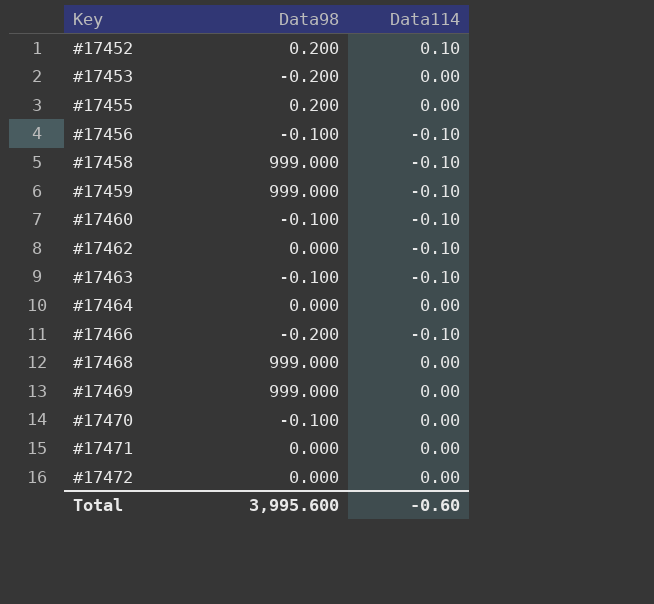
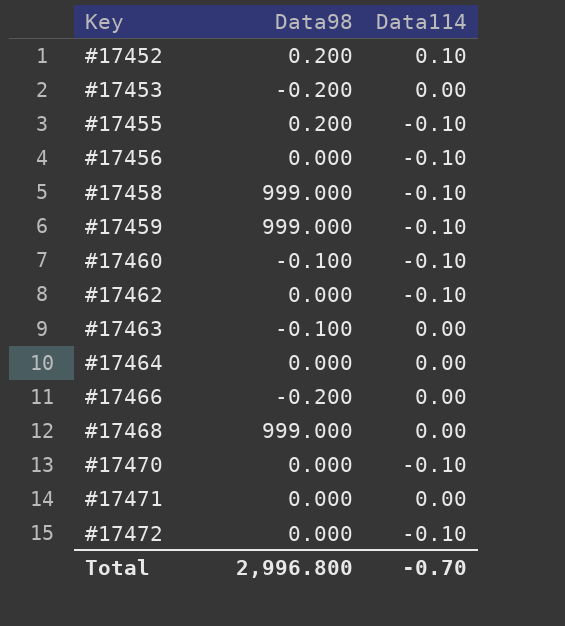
row #17469: 999.000 | 0.00 -> none
#17455 | Data114: 0.00 -> -0.10
#17456 | Data98: -0.100 -> 0.000
#17463 | Data114: -0.10 -> 0.00
#17466 | Data114: -0.10 -> 0.00
#17470 | Data98: -0.100 -> 0.000
#17470 | Data114: 0.00 -> -0.10
#17472 | Data114: 0.00 -> -0.10
Total | Data98: 3,995.600 -> 2,996.800
Total | Data114: -0.60 -> -0.70

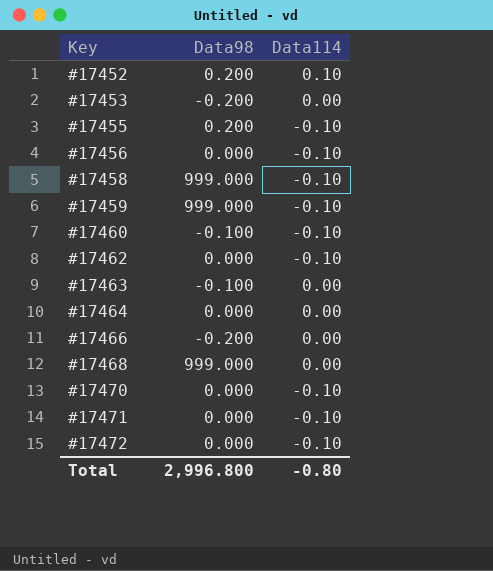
#17471 | Data114: 0.00 -> -0.10
Total | Data114: -0.70 -> -0.80

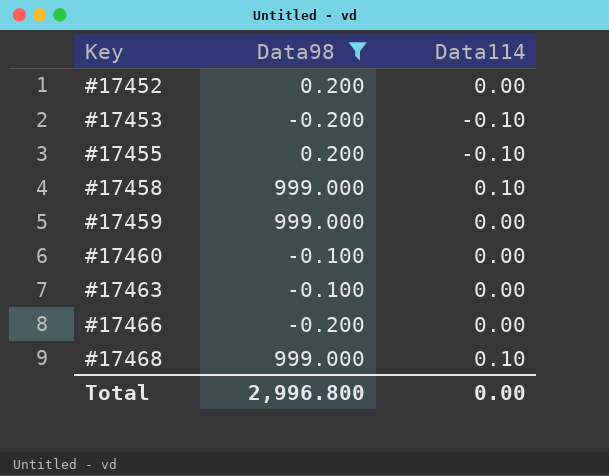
filter: none -> Data98 != 0.000
#17452 | Data114: 0.10 -> 0.00
#17453 | Data114: 0.00 -> -0.10
#17458 | Data114: -0.10 -> 0.10
#17459 | Data114: -0.10 -> 0.00
#17460 | Data114: -0.10 -> 0.00
#17468 | Data114: 0.00 -> 0.10
Total | Data114: -0.80 -> 0.00

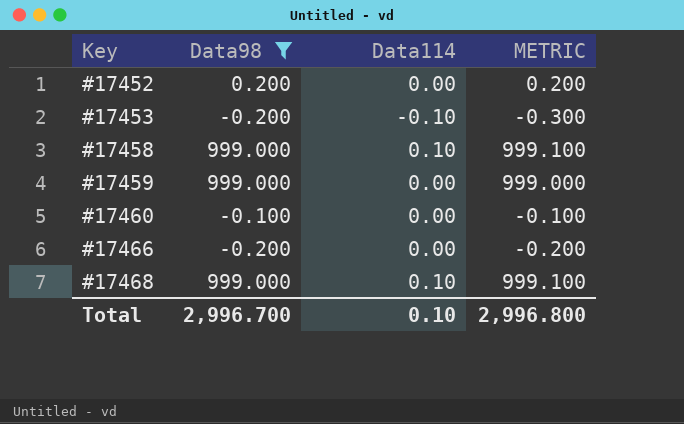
column METRIC | formula: none -> [Data98] + [Data114]
row #17455: 0.200 | -0.10 -> none
row #17463: -0.100 | 0.00 -> none
Total | Data98: 2,996.800 -> 2,996.700
Total | Data114: 0.00 -> 0.10

